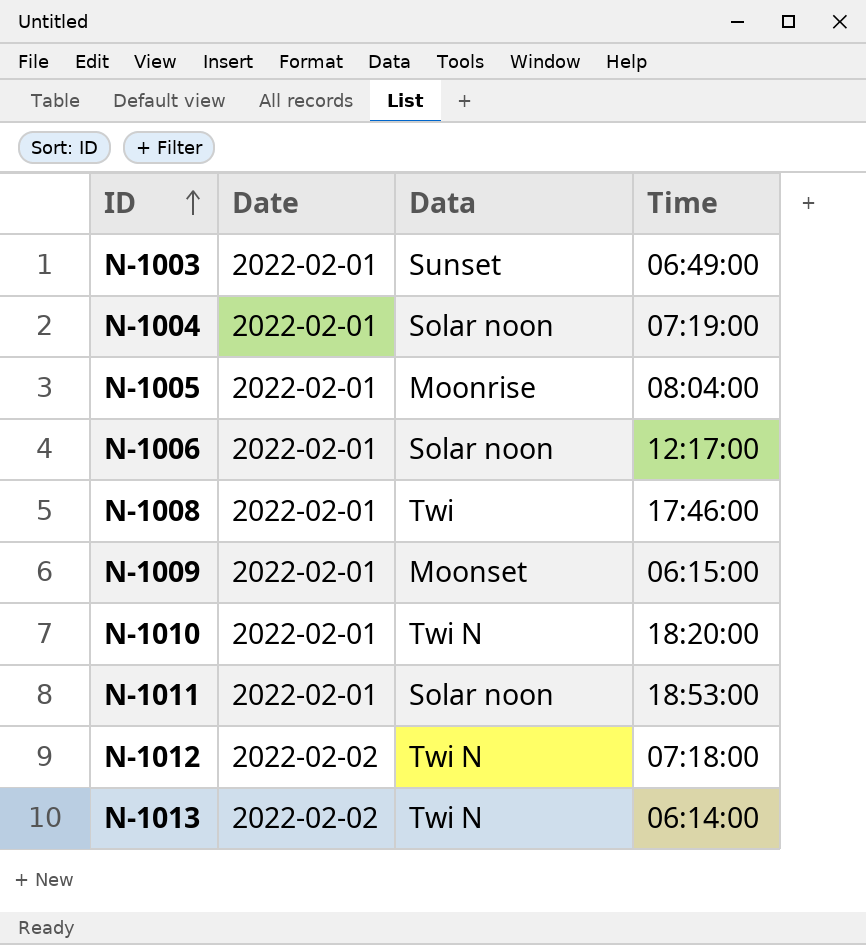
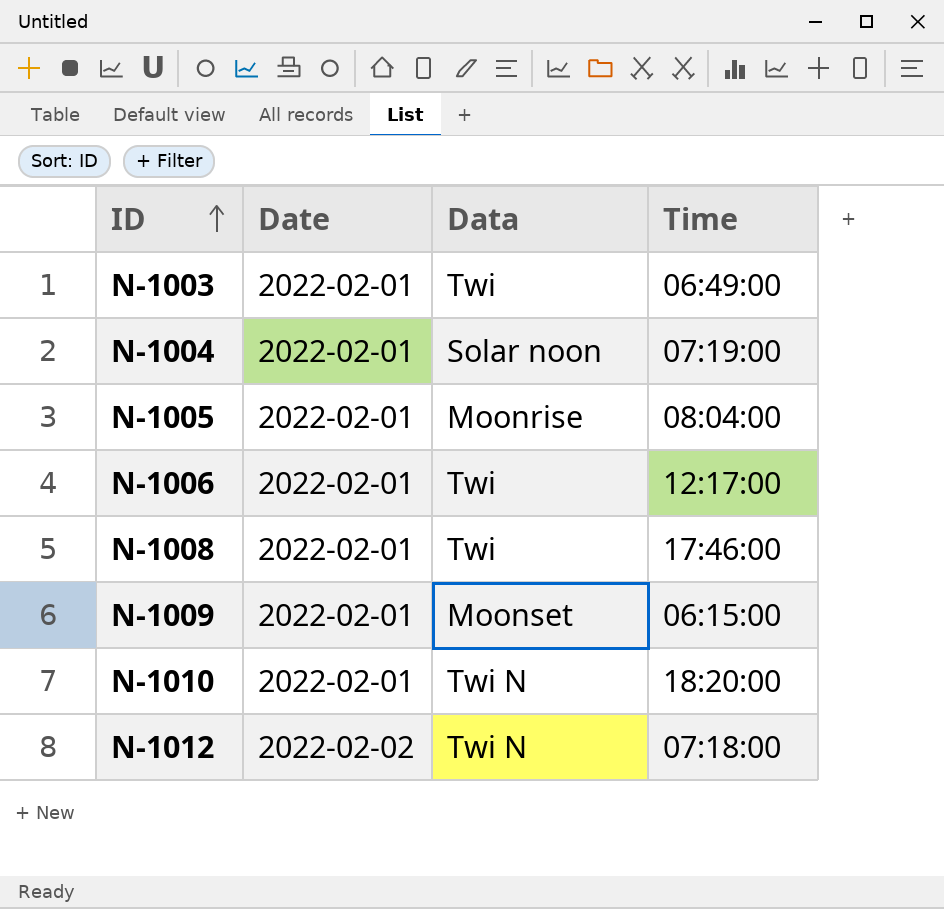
row N-1011: 2022-02-01 | Solar noon | 18:53:00 -> none
row N-1013: 2022-02-02 | Twi N | 06:14:00 -> none
N-1003 | Data: Sunset -> Twi
N-1006 | Data: Solar noon -> Twi

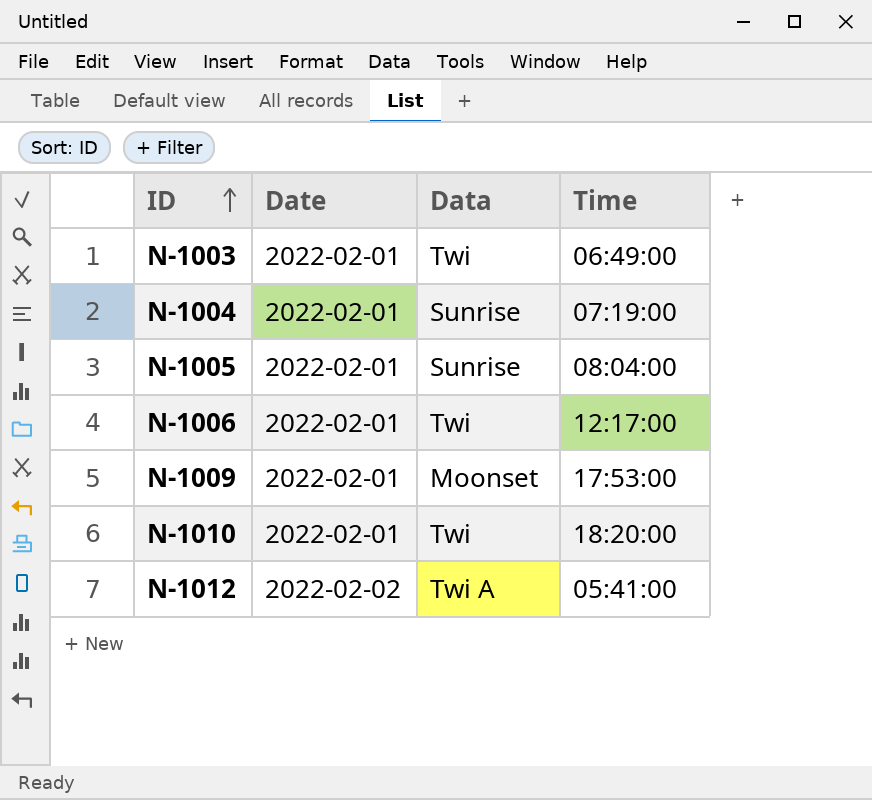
row N-1008: 2022-02-01 | Twi | 17:46:00 -> none
N-1004 | Data: Solar noon -> Sunrise
N-1005 | Data: Moonrise -> Sunrise
N-1009 | Time: 06:15:00 -> 17:53:00
N-1010 | Data: Twi N -> Twi
N-1012 | Data: Twi N -> Twi A
N-1012 | Time: 07:18:00 -> 05:41:00

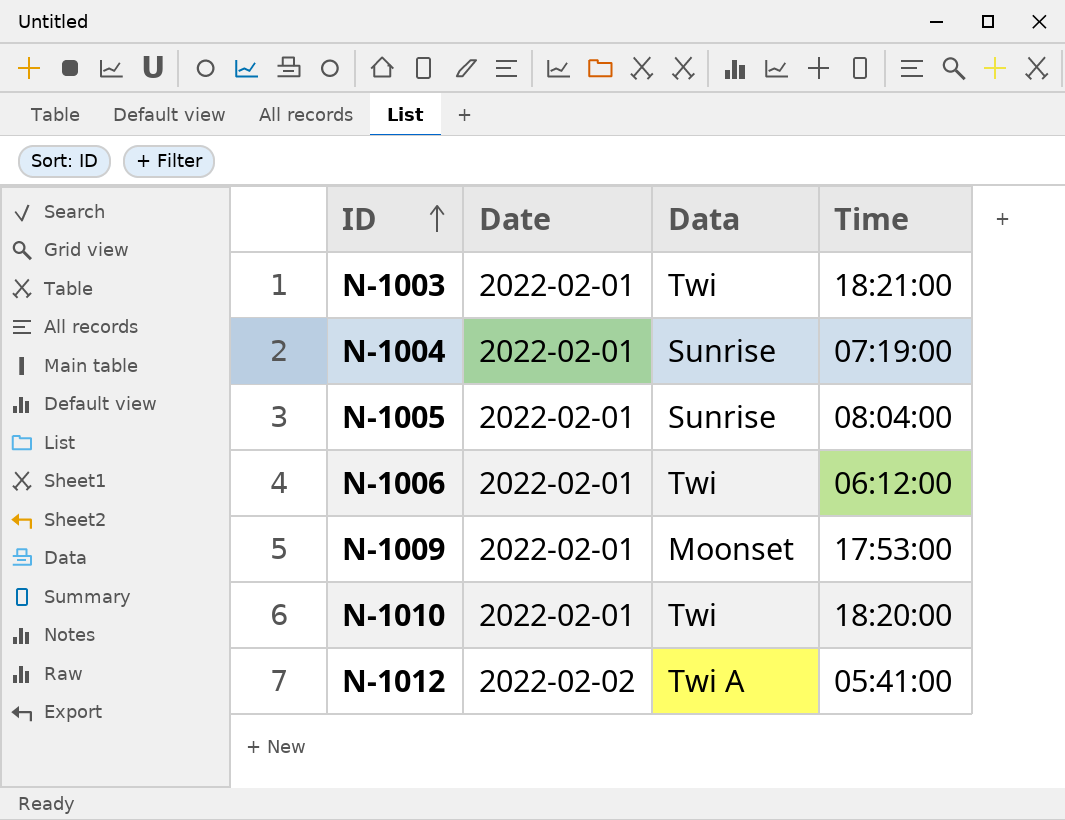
N-1003 | Time: 06:49:00 -> 18:21:00
N-1006 | Time: 12:17:00 -> 06:12:00

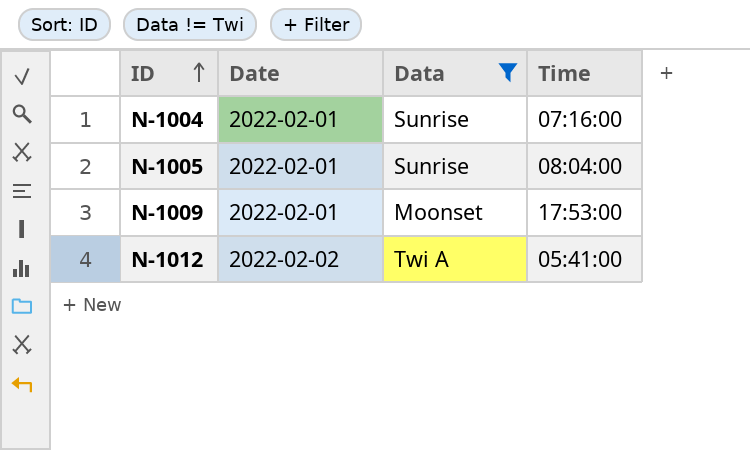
filter: none -> Data != Twi
N-1004 | Time: 07:19:00 -> 07:16:00

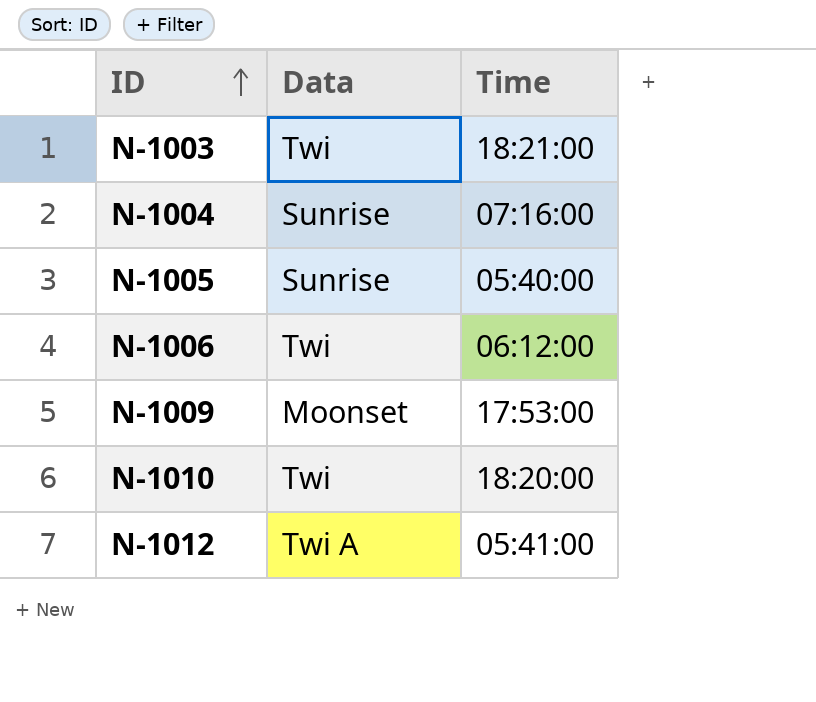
filter: Data != Twi -> none
column Date | position: 2 -> none
N-1005 | Time: 08:04:00 -> 05:40:00

